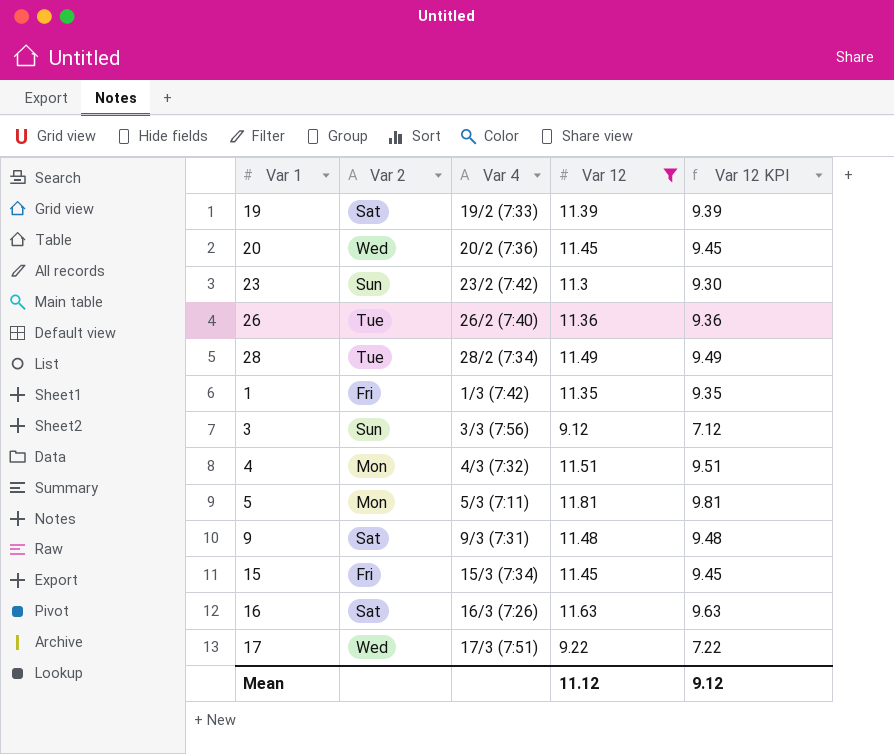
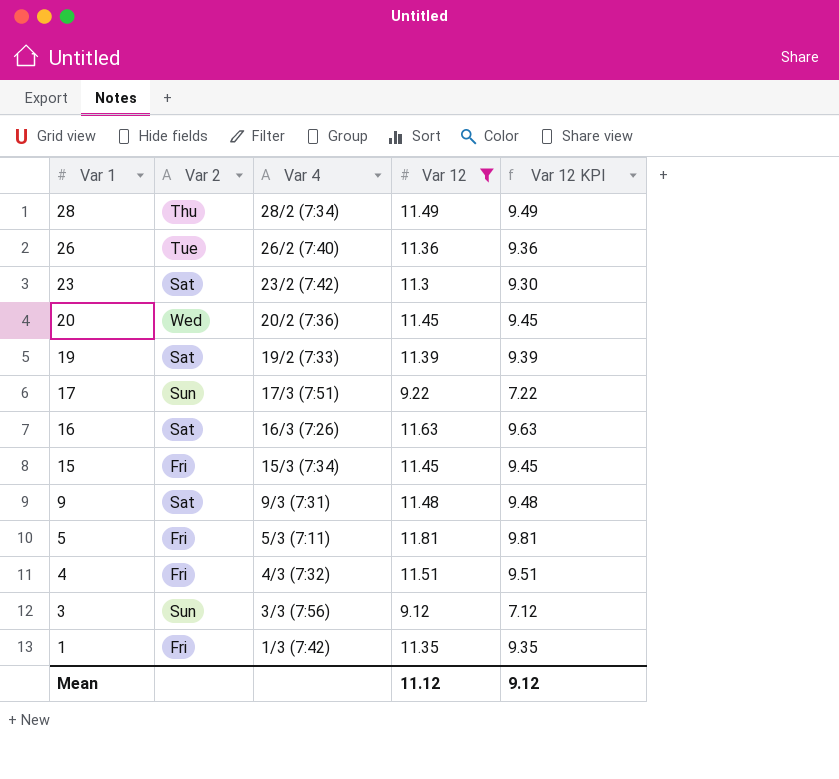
row order: none -> Var 1 descending
28 | Var 2: Tue -> Thu
23 | Var 2: Sun -> Sat
17 | Var 2: Wed -> Sun
5 | Var 2: Mon -> Fri
4 | Var 2: Mon -> Fri

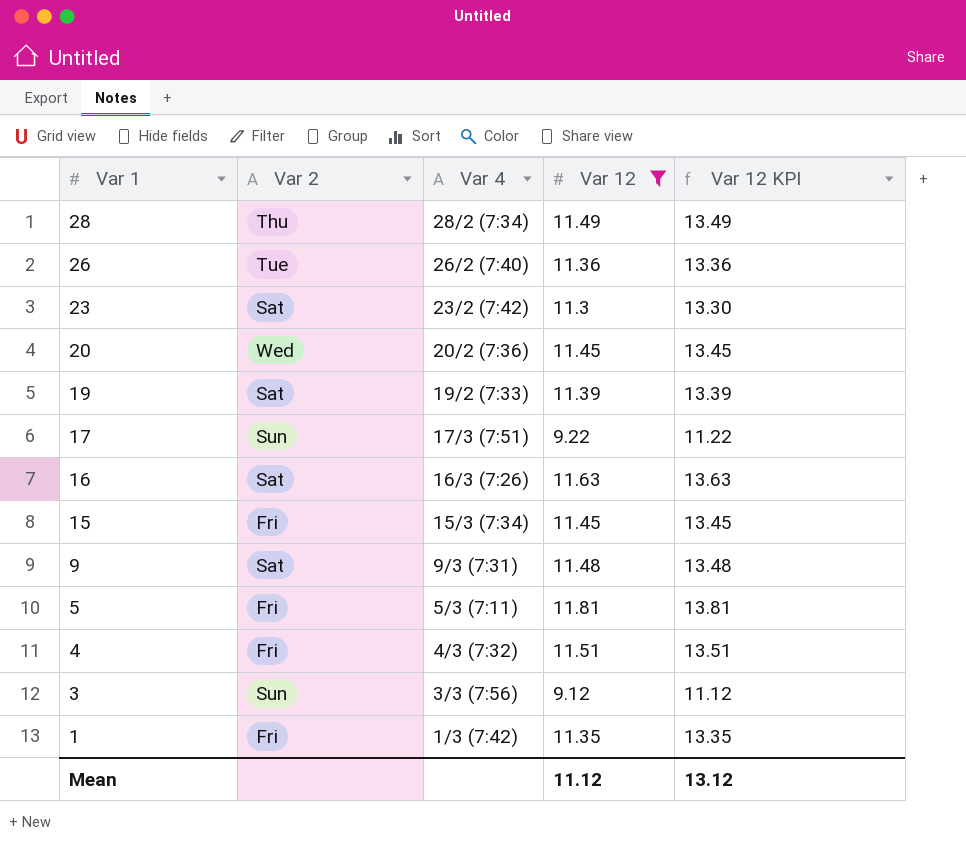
column Var 12 KPI | formula: [Var 12] - 2 -> [Var 12] + 2
Mean | Var 12 KPI: 9.12 -> 13.12

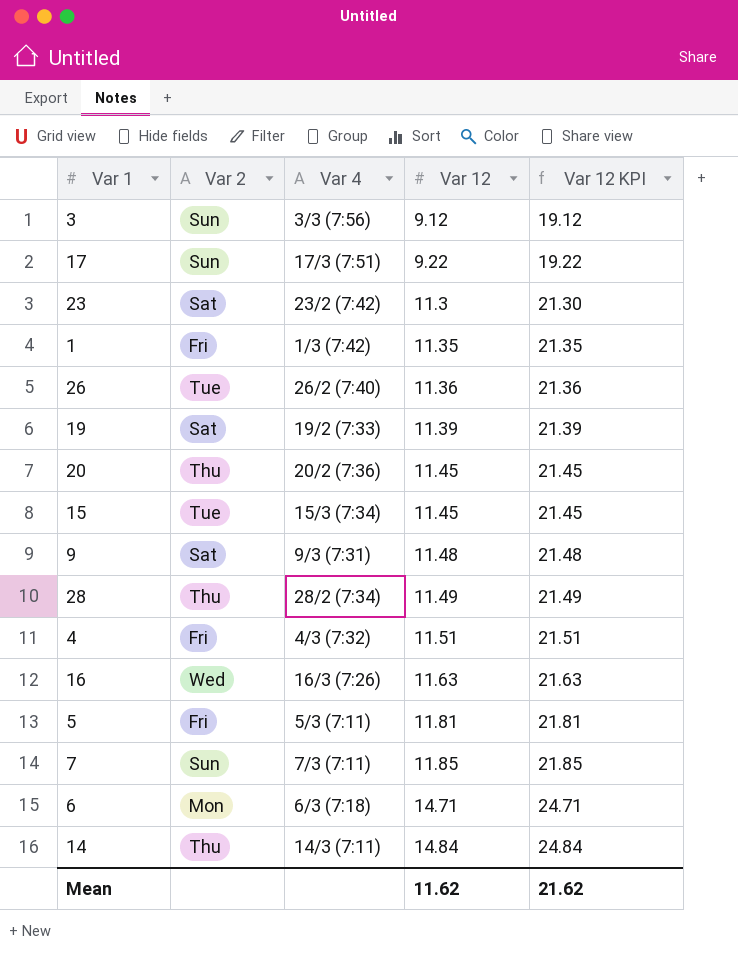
filter: Var 12 <= 11.81 -> none
row order: Var 1 descending -> Var 12 ascending
column Var 12 KPI | formula: [Var 12] + 2 -> [Var 12] + 10
20 | Var 2: Wed -> Thu
15 | Var 2: Fri -> Tue
16 | Var 2: Sat -> Wed
Mean | Var 12: 11.12 -> 11.62
Mean | Var 12 KPI: 13.12 -> 21.62

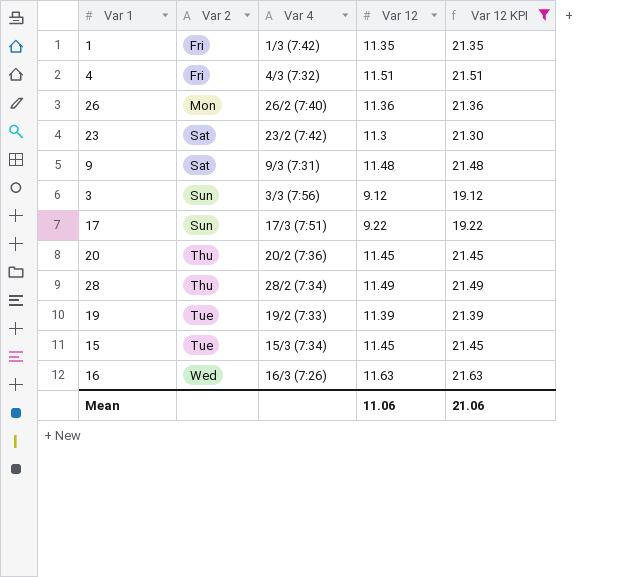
filter: none -> Var 12 KPI <= 21.63
row order: Var 12 ascending -> Var 2 ascending
26 | Var 2: Tue -> Mon
19 | Var 2: Sat -> Tue
Mean | Var 12: 11.62 -> 11.06
Mean | Var 12 KPI: 21.62 -> 21.06

